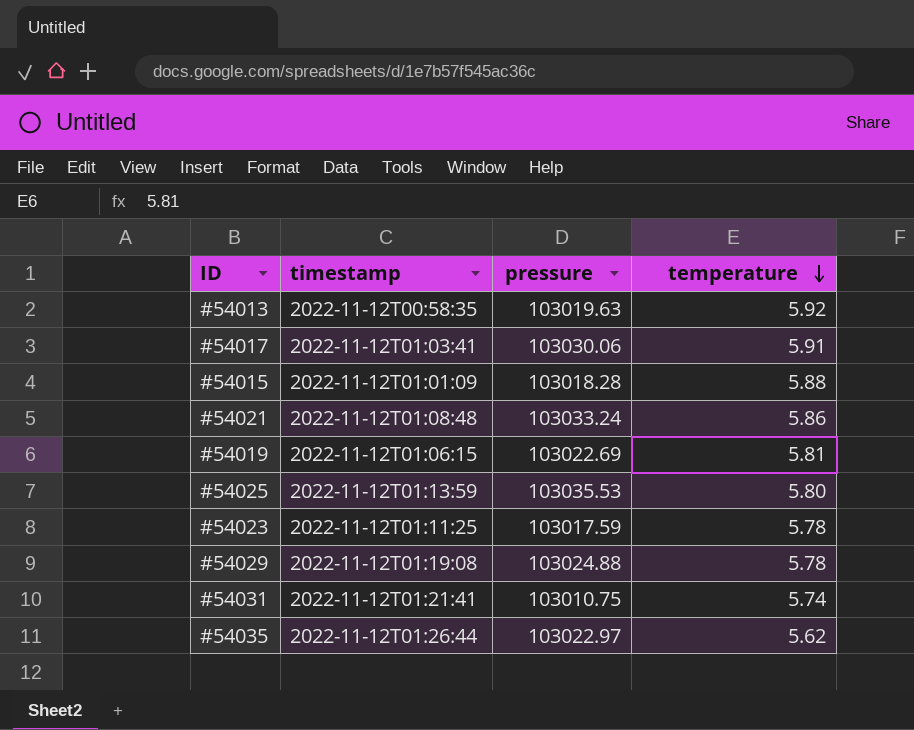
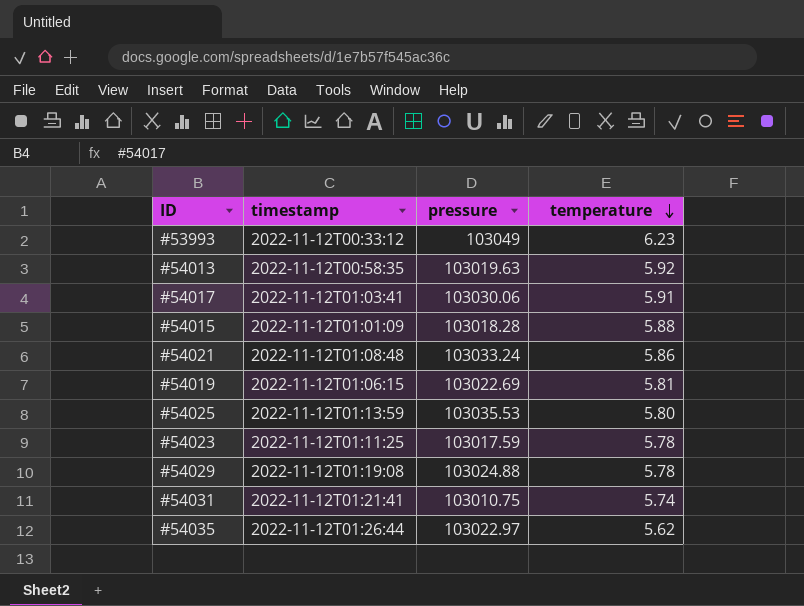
row #53993: none -> 2022-11-12T00:33:12 | 103049 | 6.23

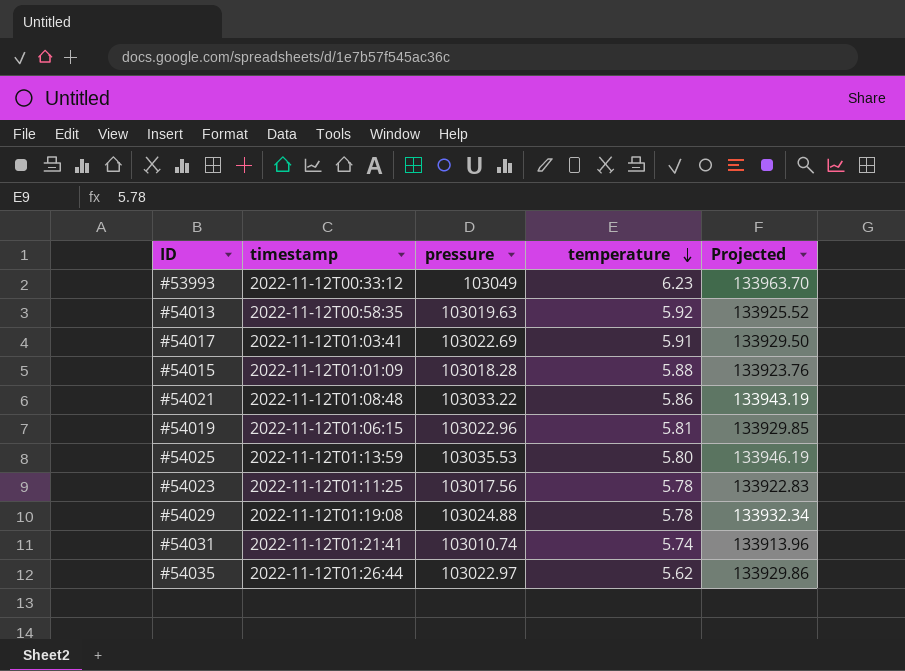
column Projected | formula: none -> [pressure] * 1.3
#54017 | pressure: 103030.06 -> 103022.69
#54021 | pressure: 103033.24 -> 103033.22
#54019 | pressure: 103022.69 -> 103022.96
#54023 | pressure: 103017.59 -> 103017.56
#54031 | pressure: 103010.75 -> 103010.74

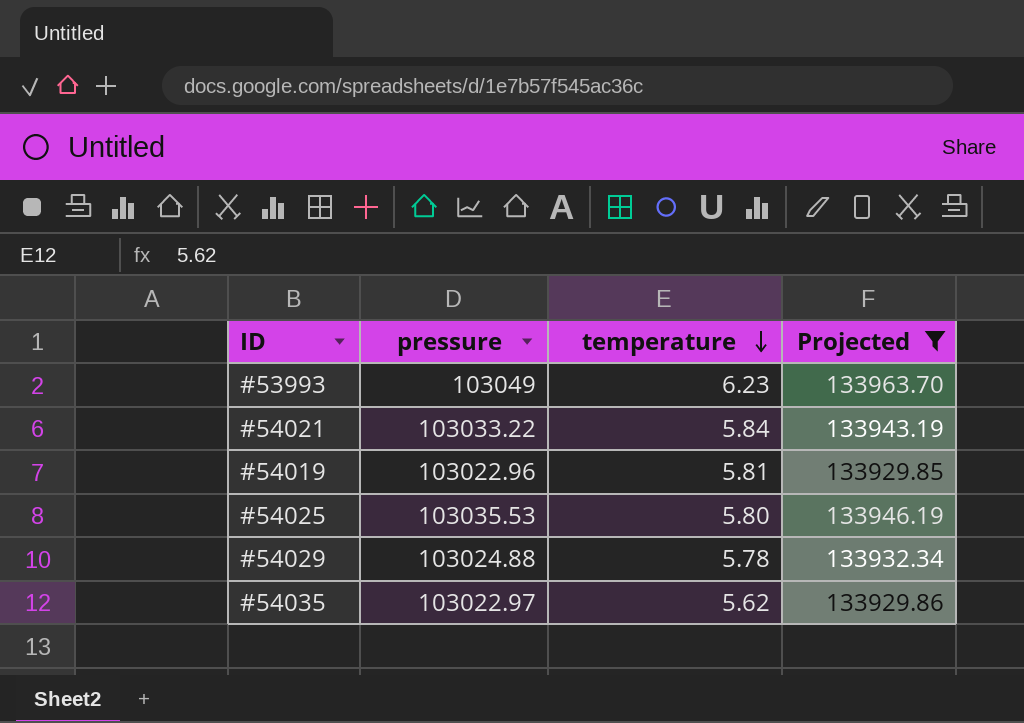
filter: none -> Projected >= 133929.85
column timestamp | position: 2 -> none
#54021 | temperature: 5.86 -> 5.84

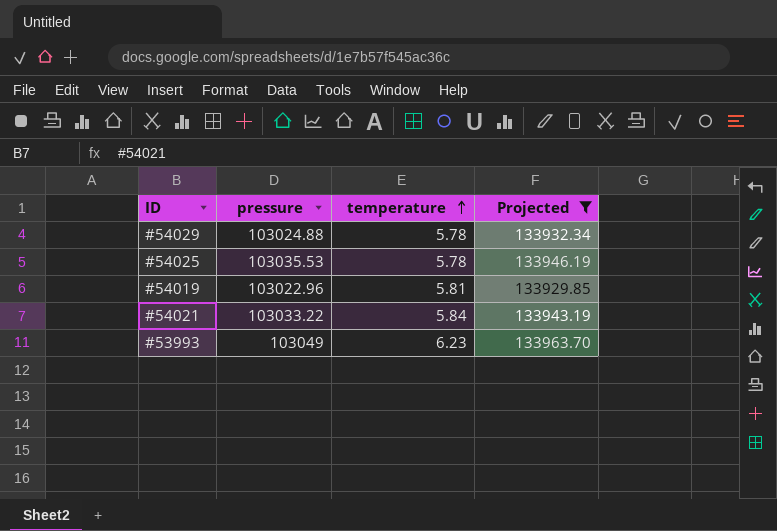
row order: temperature descending -> temperature ascending
row #54035: 103022.97 | 5.62 | 133929.86 -> none
#54025 | temperature: 5.80 -> 5.78

